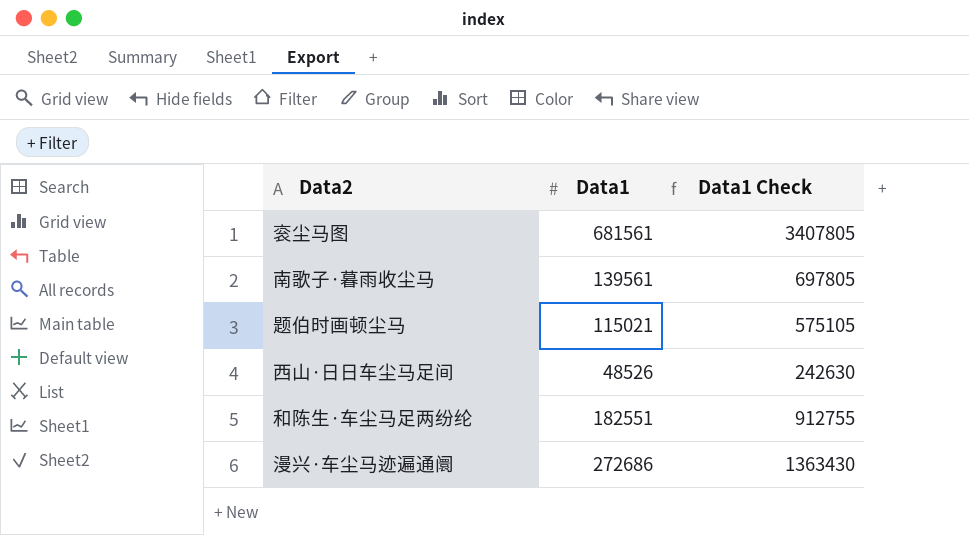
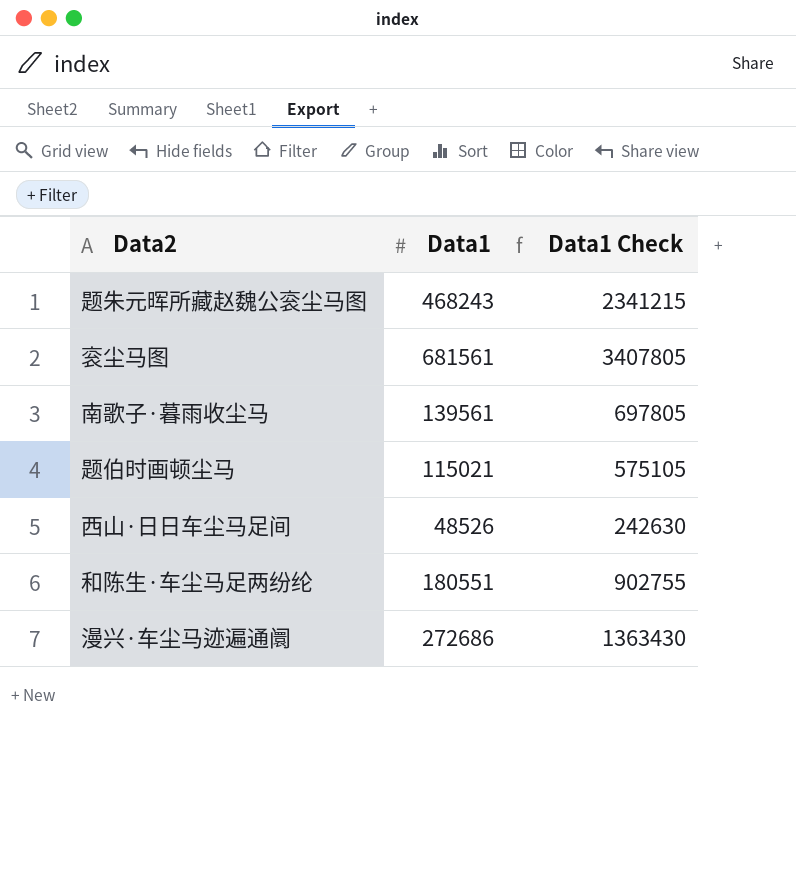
row 题朱元晖所藏赵魏公衮尘马图: none -> 468243 | 2341215
和陈生·车尘马足两纷纶 | Data1: 182551 -> 180551
和陈生·车尘马足两纷纶 | Data1 Check: 912755 -> 902755

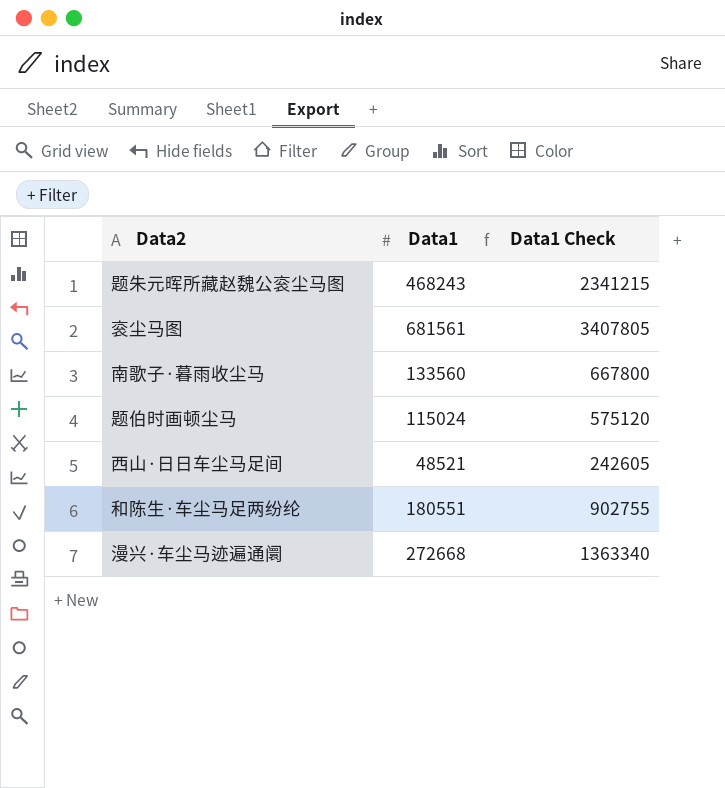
南歌子·暮雨收尘马 | Data1: 139561 -> 133560
南歌子·暮雨收尘马 | Data1 Check: 697805 -> 667800
题伯时画顿尘马 | Data1: 115021 -> 115024
题伯时画顿尘马 | Data1 Check: 575105 -> 575120
西山·日日车尘马足间 | Data1: 48526 -> 48521
西山·日日车尘马足间 | Data1 Check: 242630 -> 242605
漫兴·车尘马迹遍通阛 | Data1: 272686 -> 272668
漫兴·车尘马迹遍通阛 | Data1 Check: 1363430 -> 1363340

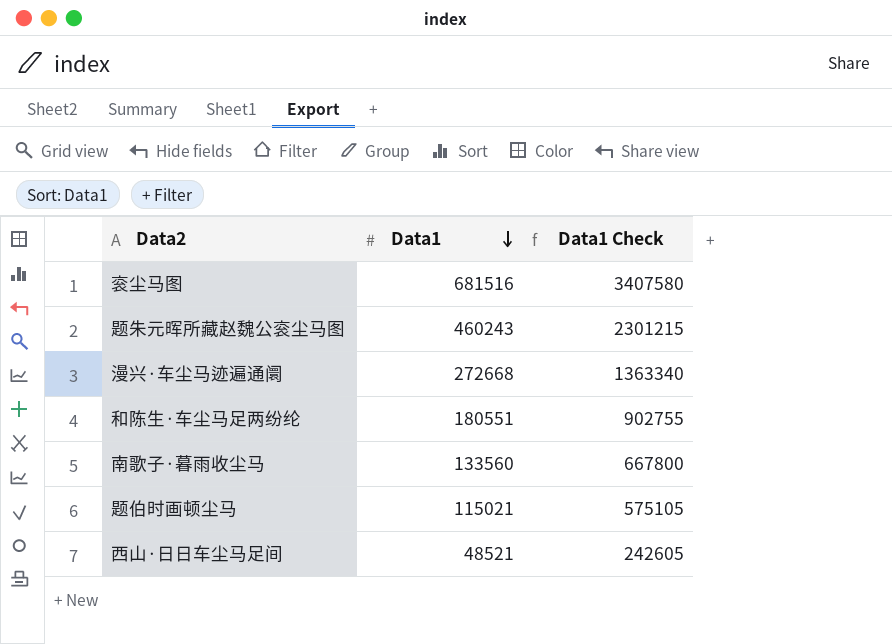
row order: none -> Data1 descending
衮尘马图 | Data1: 681561 -> 681516
衮尘马图 | Data1 Check: 3407805 -> 3407580
题朱元晖所藏赵魏公衮尘马图 | Data1: 468243 -> 460243
题朱元晖所藏赵魏公衮尘马图 | Data1 Check: 2341215 -> 2301215
题伯时画顿尘马 | Data1: 115024 -> 115021
题伯时画顿尘马 | Data1 Check: 575120 -> 575105

